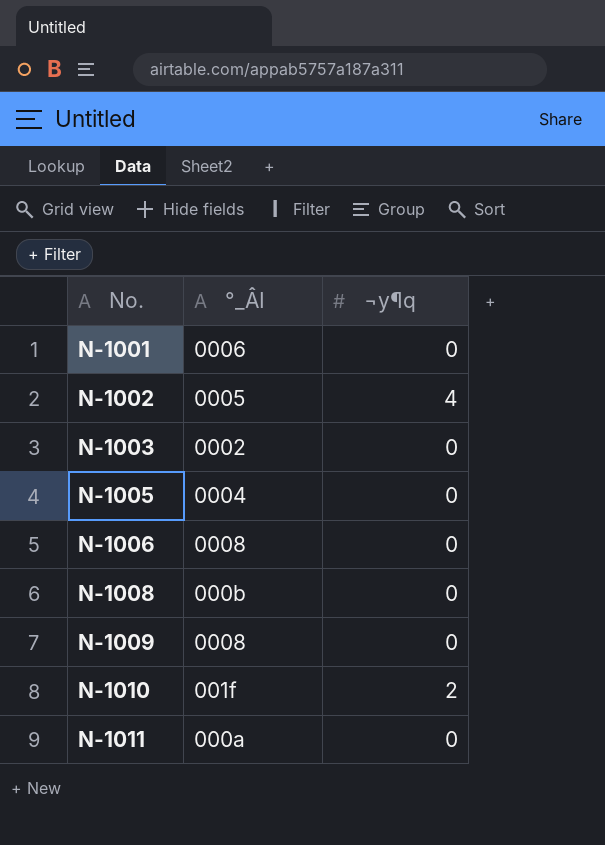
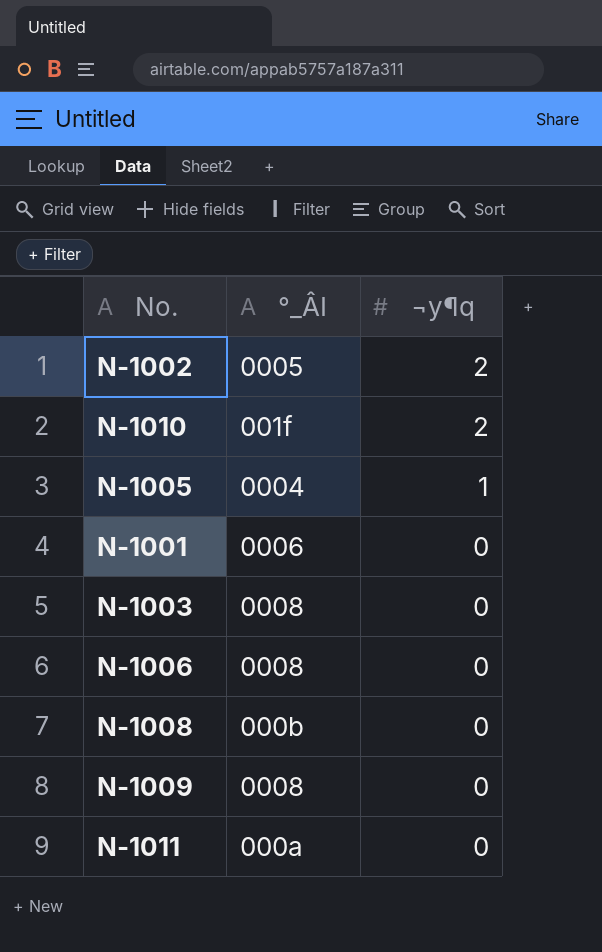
row order: No. ascending -> ¬y¶q descending
N-1002 | ¬y¶q: 4 -> 2
N-1005 | ¬y¶q: 0 -> 1
N-1003 | °_ÂI: 0002 -> 0008

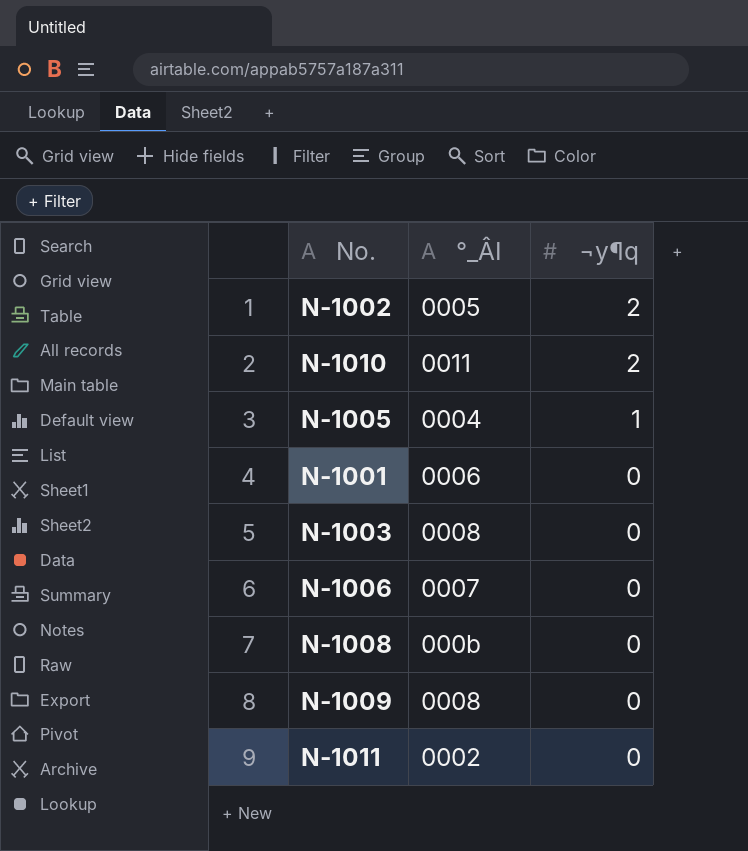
N-1010 | °_ÂI: 001f -> 0011
N-1006 | °_ÂI: 0008 -> 0007
N-1011 | °_ÂI: 000a -> 0002

